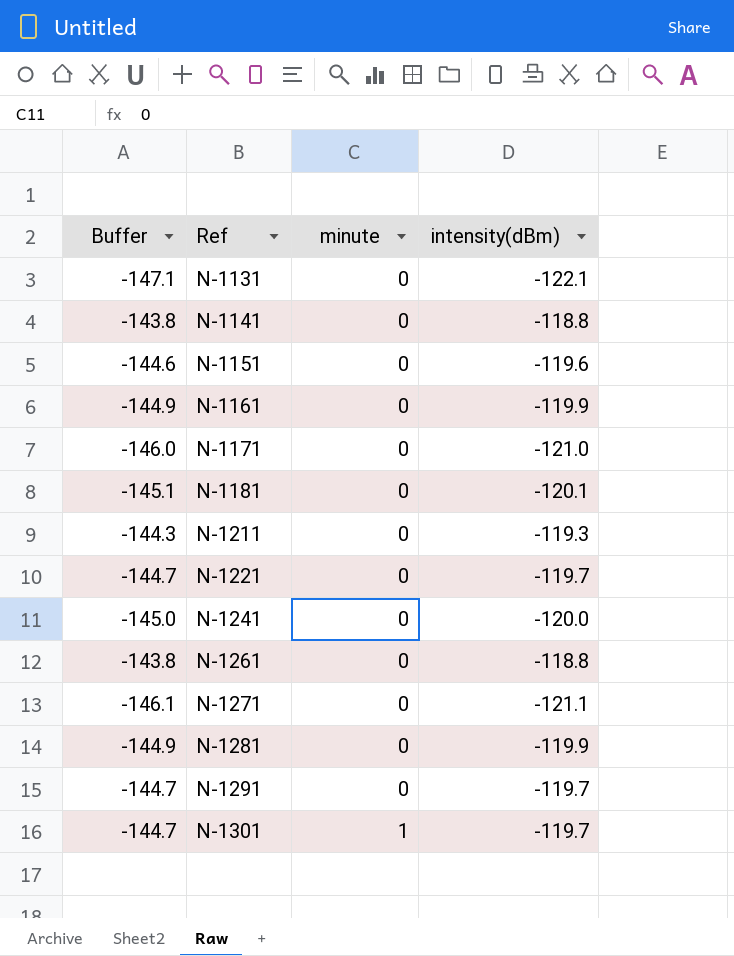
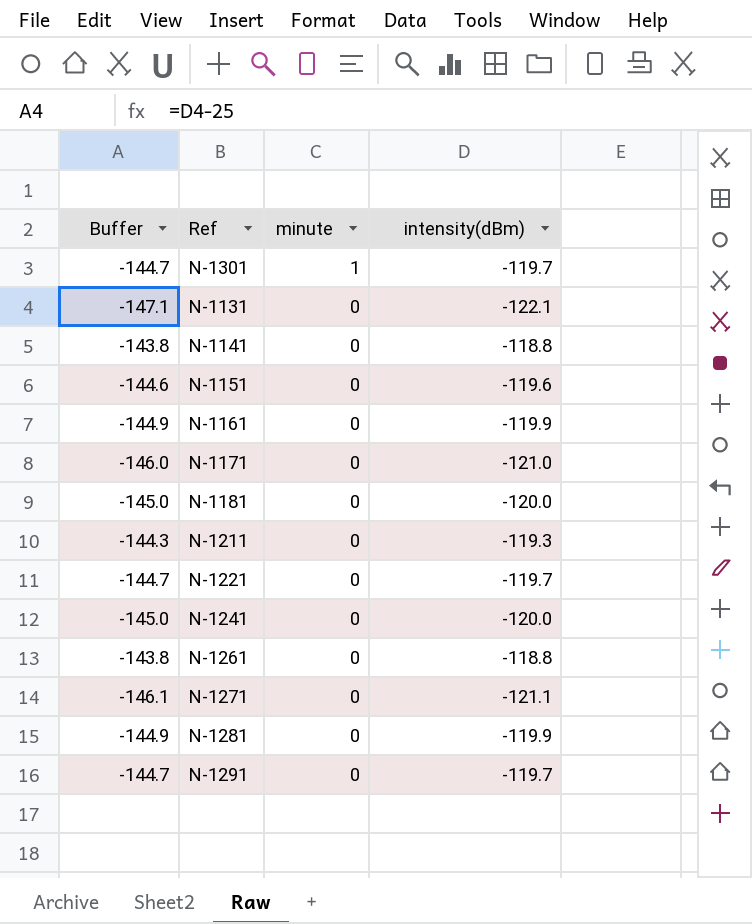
row order: Ref ascending -> minute descending
N-1181 | Buffer: -145.1 -> -145.0
N-1181 | intensity(dBm): -120.1 -> -120.0

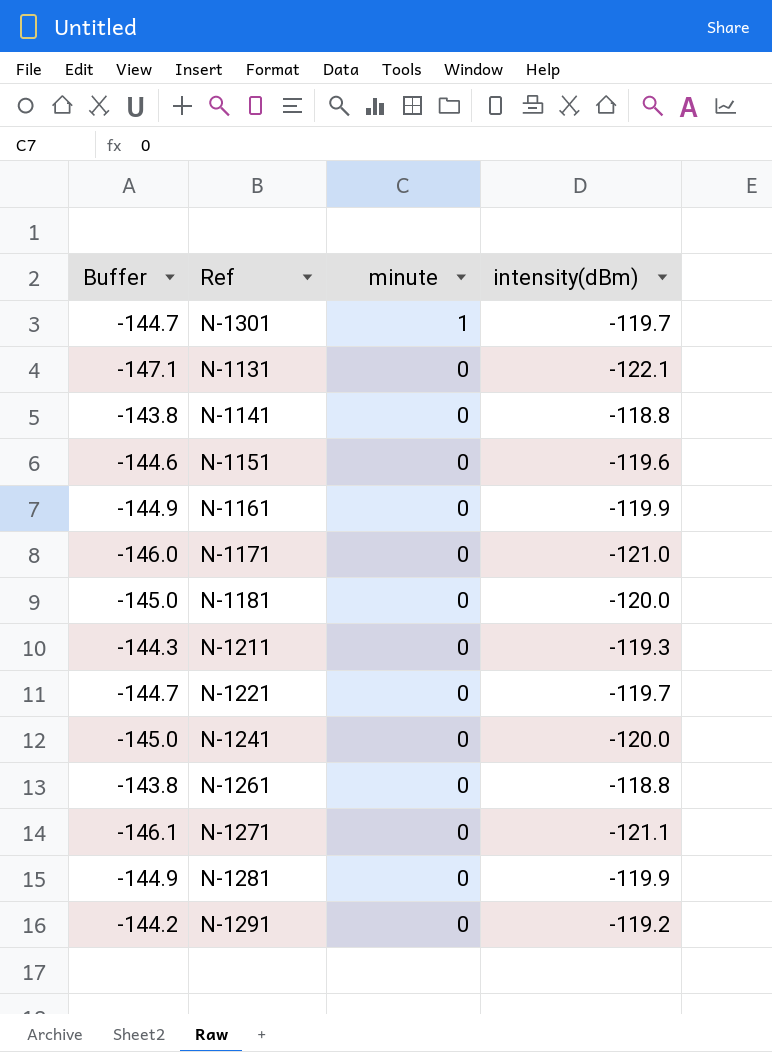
N-1291 | Buffer: -144.7 -> -144.2
N-1291 | intensity(dBm): -119.7 -> -119.2

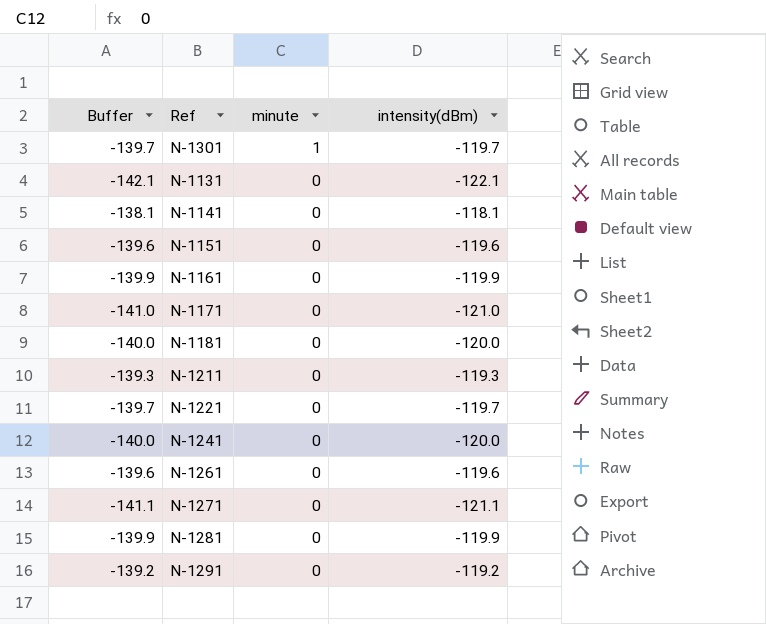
column Buffer | formula: [intensity(dBm)] - 25 -> [intensity(dBm)] - 20
N-1141 | intensity(dBm): -118.8 -> -118.1
N-1261 | intensity(dBm): -118.8 -> -119.6

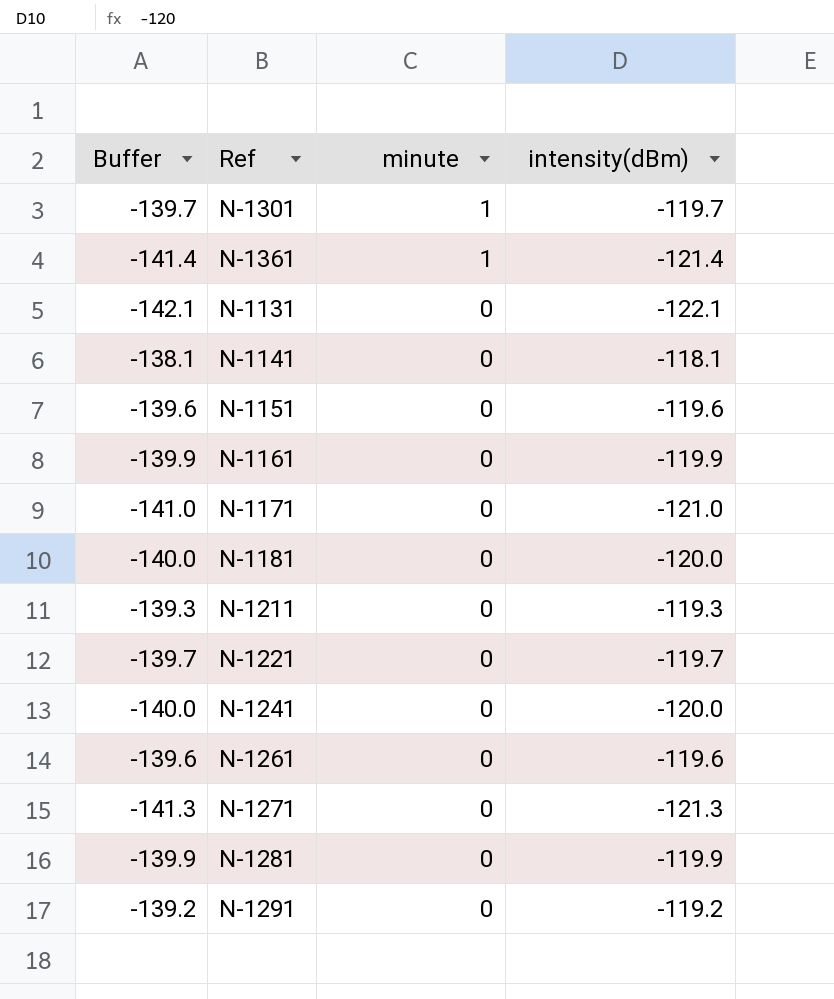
row N-1361: none -> -141.4 | 1 | -121.4
N-1271 | Buffer: -141.1 -> -141.3
N-1271 | intensity(dBm): -121.1 -> -121.3

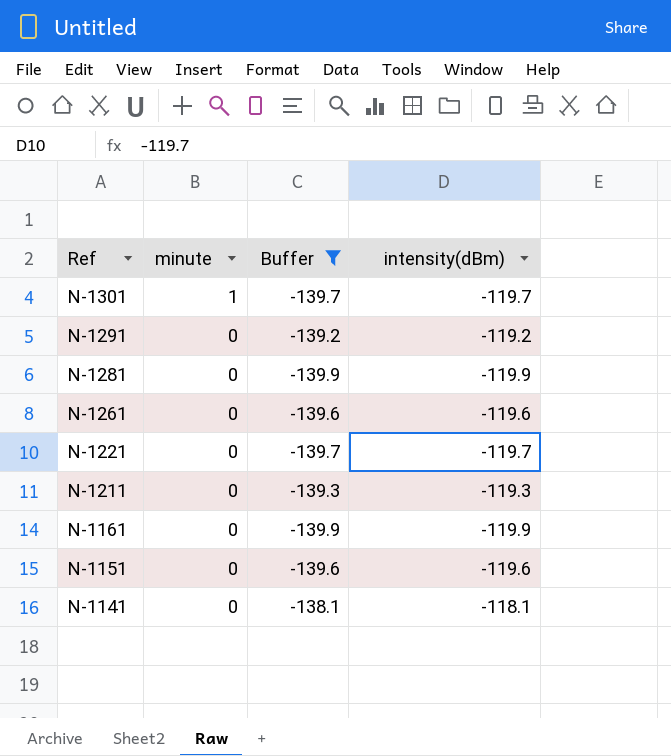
filter: none -> Buffer >= -139.9
row order: minute descending -> Ref descending
column Buffer | position: 1 -> 3

